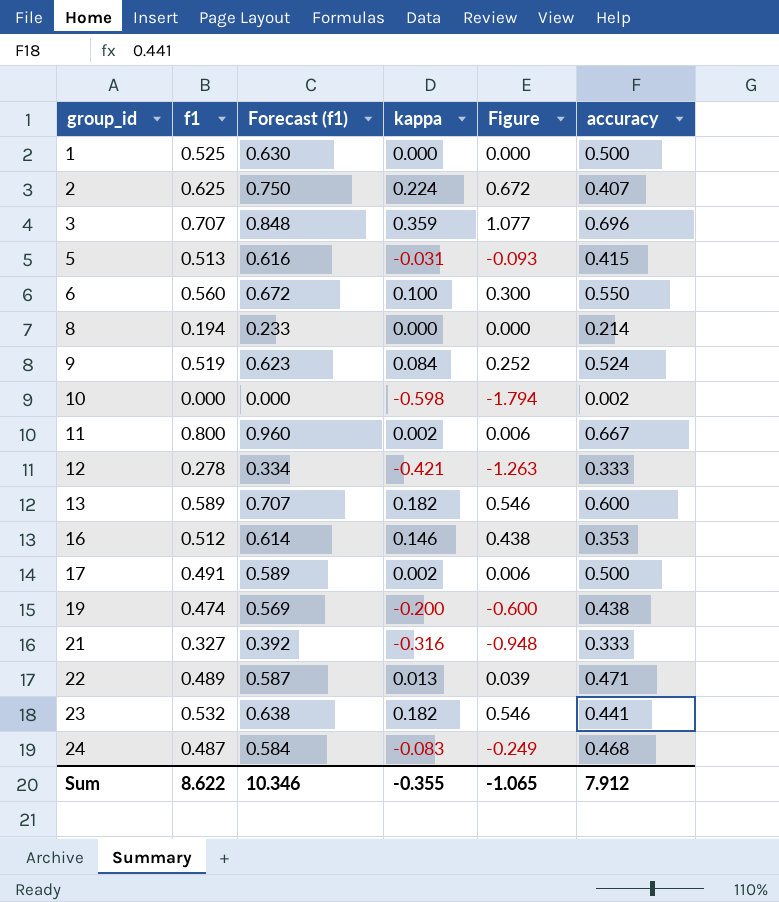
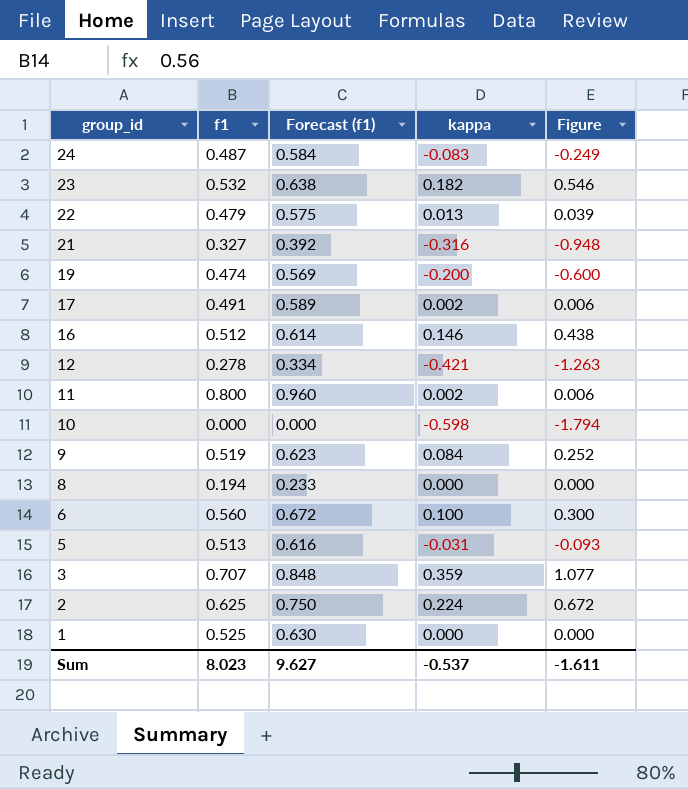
row order: group_id ascending -> group_id descending
column accuracy | position: 6 -> none
row 13: 0.589 | 0.707 | 0.182 | 0.546 | 0.600 -> none
22 | f1: 0.489 -> 0.479
22 | Forecast (f1): 0.587 -> 0.575
Sum | f1: 8.622 -> 8.023
Sum | Forecast (f1): 10.346 -> 9.627
Sum | kappa: -0.355 -> -0.537
Sum | Figure: -1.065 -> -1.611

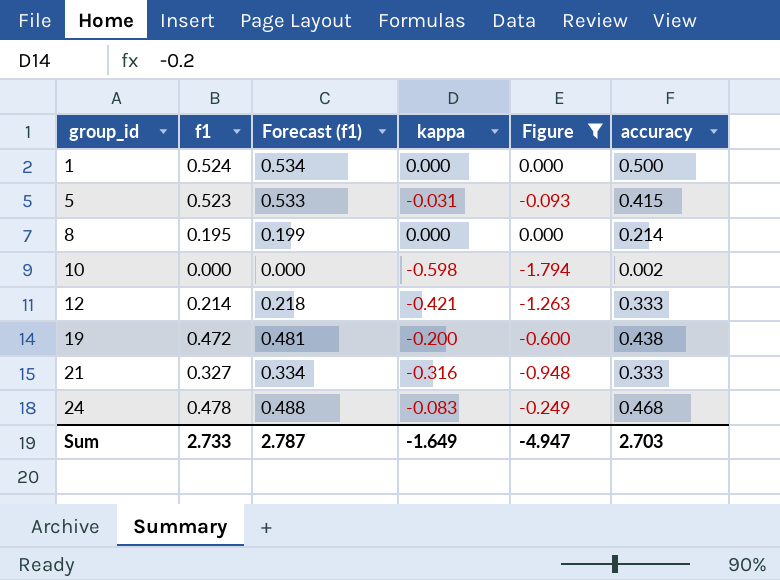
filter: none -> Figure <= 0.000
row order: group_id descending -> group_id ascending
column Forecast (f1) | formula: [f1] * 1.2 -> [f1] * 1.02
column accuracy | position: none -> 6
1 | f1: 0.525 -> 0.524
5 | f1: 0.513 -> 0.523
8 | f1: 0.194 -> 0.195
12 | f1: 0.278 -> 0.214
19 | f1: 0.474 -> 0.472
24 | f1: 0.487 -> 0.478
Sum | f1: 8.023 -> 2.733
Sum | Forecast (f1): 9.627 -> 2.787
Sum | kappa: -0.537 -> -1.649
Sum | Figure: -1.611 -> -4.947

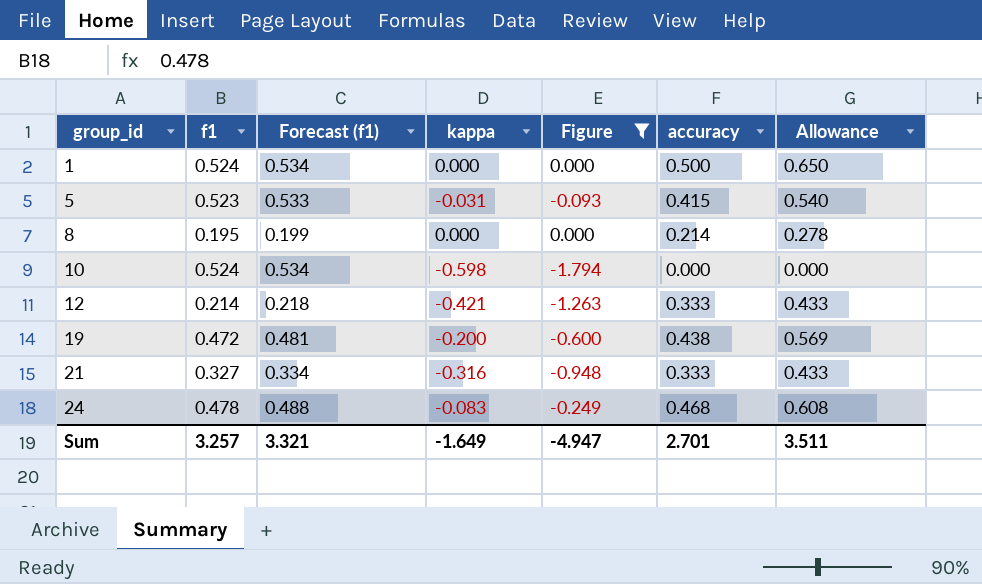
column Allowance | formula: none -> [accuracy] * 1.3
10 | f1: 0.000 -> 0.524
10 | Forecast (f1): 0.000 -> 0.534
10 | accuracy: 0.002 -> 0.000
Sum | f1: 2.733 -> 3.257
Sum | Forecast (f1): 2.787 -> 3.321
Sum | accuracy: 2.703 -> 2.701

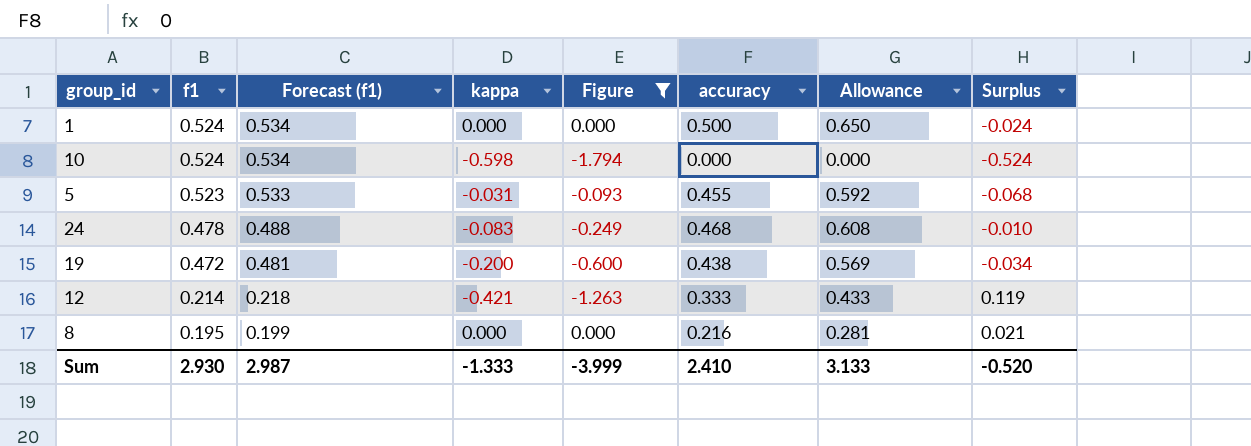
row order: group_id ascending -> f1 descending
column Surplus | formula: none -> [accuracy] - [f1]
row 21: 0.327 | 0.334 | -0.316 | -0.948 | 0.333 | 0.433 -> none
5 | accuracy: 0.415 -> 0.455
5 | Allowance: 0.540 -> 0.592
8 | accuracy: 0.214 -> 0.216
8 | Allowance: 0.278 -> 0.281
Sum | f1: 3.257 -> 2.930
Sum | Forecast (f1): 3.321 -> 2.987
Sum | kappa: -1.649 -> -1.333
Sum | Figure: -4.947 -> -3.999
Sum | accuracy: 2.701 -> 2.410
Sum | Allowance: 3.511 -> 3.133

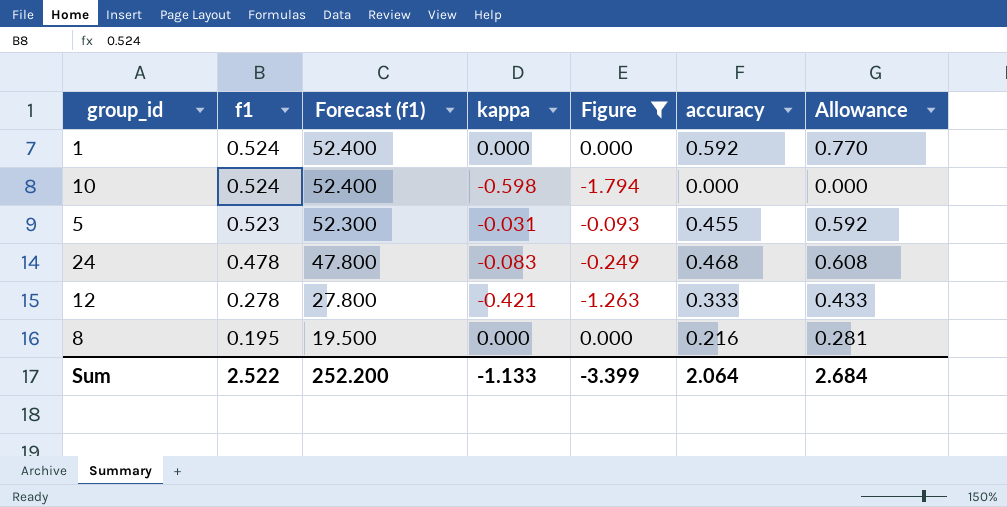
column Surplus | formula: [accuracy] - [f1] -> none
column Forecast (f1) | formula: [f1] * 1.02 -> [f1] * 100
row 19: 0.472 | 0.481 | -0.200 | -0.600 | 0.438 | 0.569 | -0.034 -> none
1 | accuracy: 0.500 -> 0.592
1 | Allowance: 0.650 -> 0.770
12 | f1: 0.214 -> 0.278
Sum | f1: 2.930 -> 2.522
Sum | Forecast (f1): 2.987 -> 252.200
Sum | kappa: -1.333 -> -1.133
Sum | Figure: -3.999 -> -3.399
Sum | accuracy: 2.410 -> 2.064
Sum | Allowance: 3.133 -> 2.684

